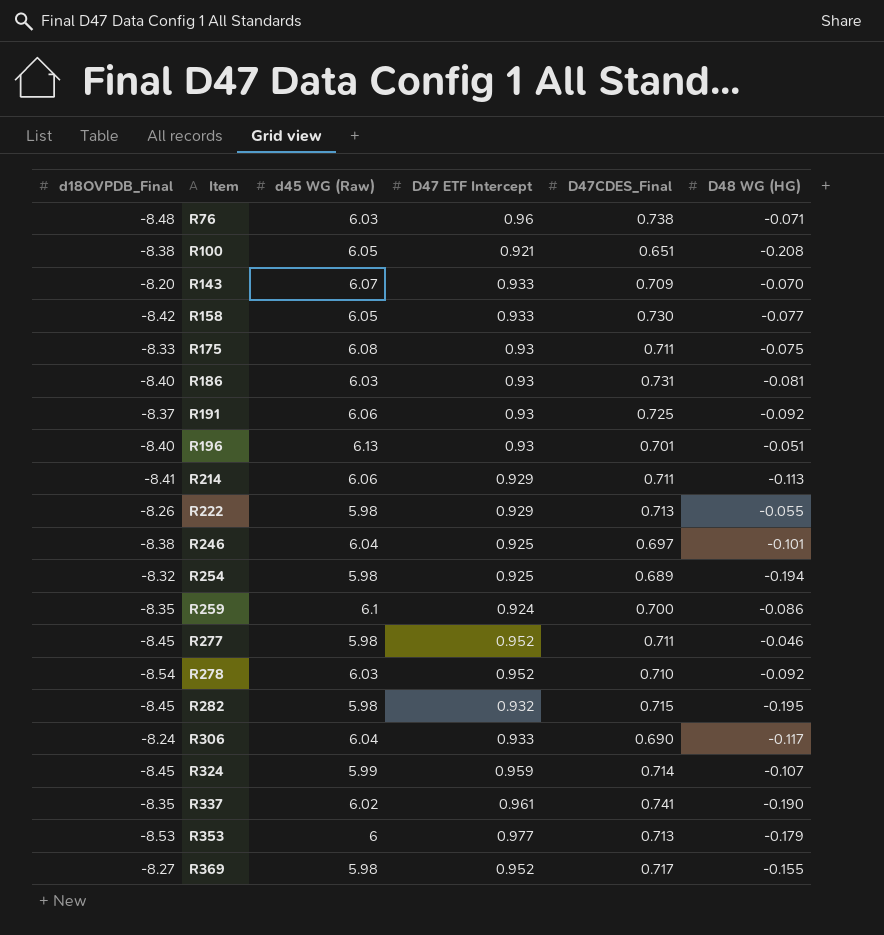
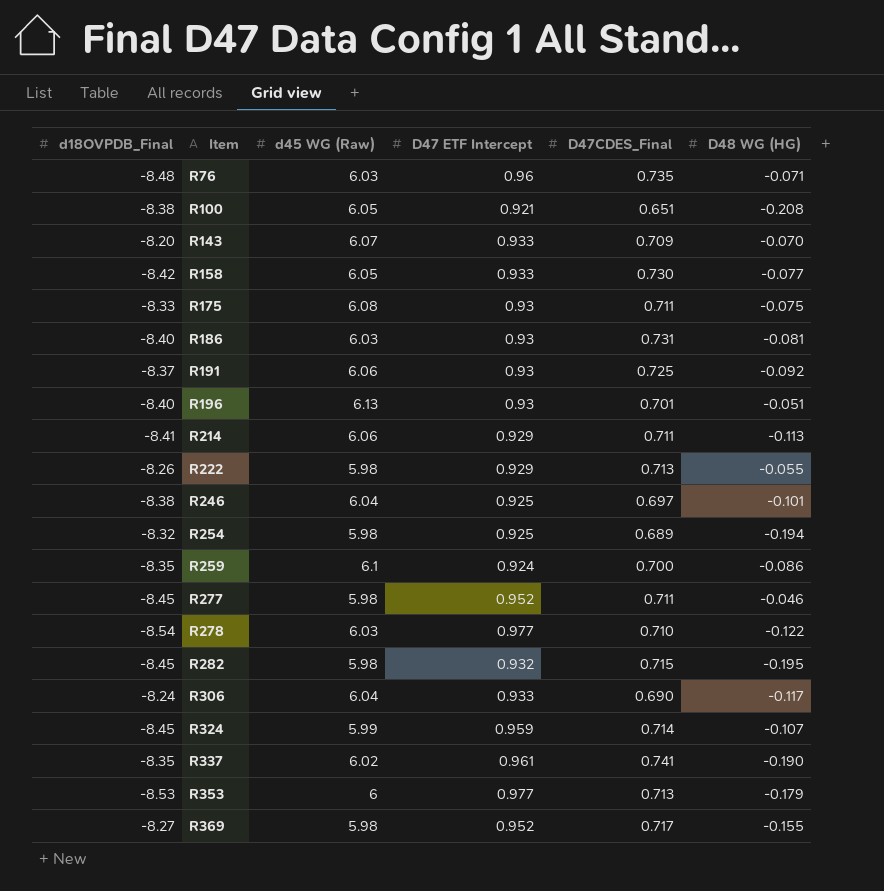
R76 | D47CDES_Final: 0.738 -> 0.735
R278 | D47 ETF Intercept: 0.952 -> 0.977
R278 | D48 WG (HG): -0.092 -> -0.122

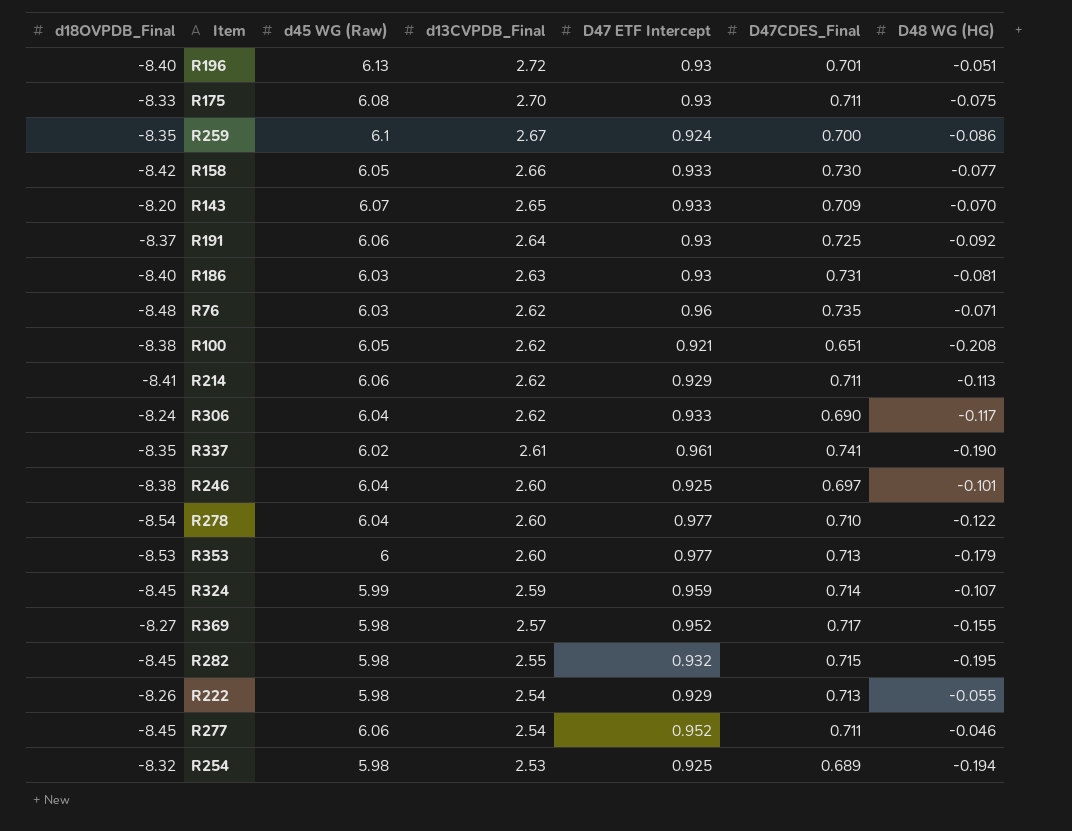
row order: Item ascending -> d13CVPDB_Final descending
column d13CVPDB_Final | position: none -> 4
R278 | d45 WG (Raw): 6.03 -> 6.04
R277 | d45 WG (Raw): 5.98 -> 6.06

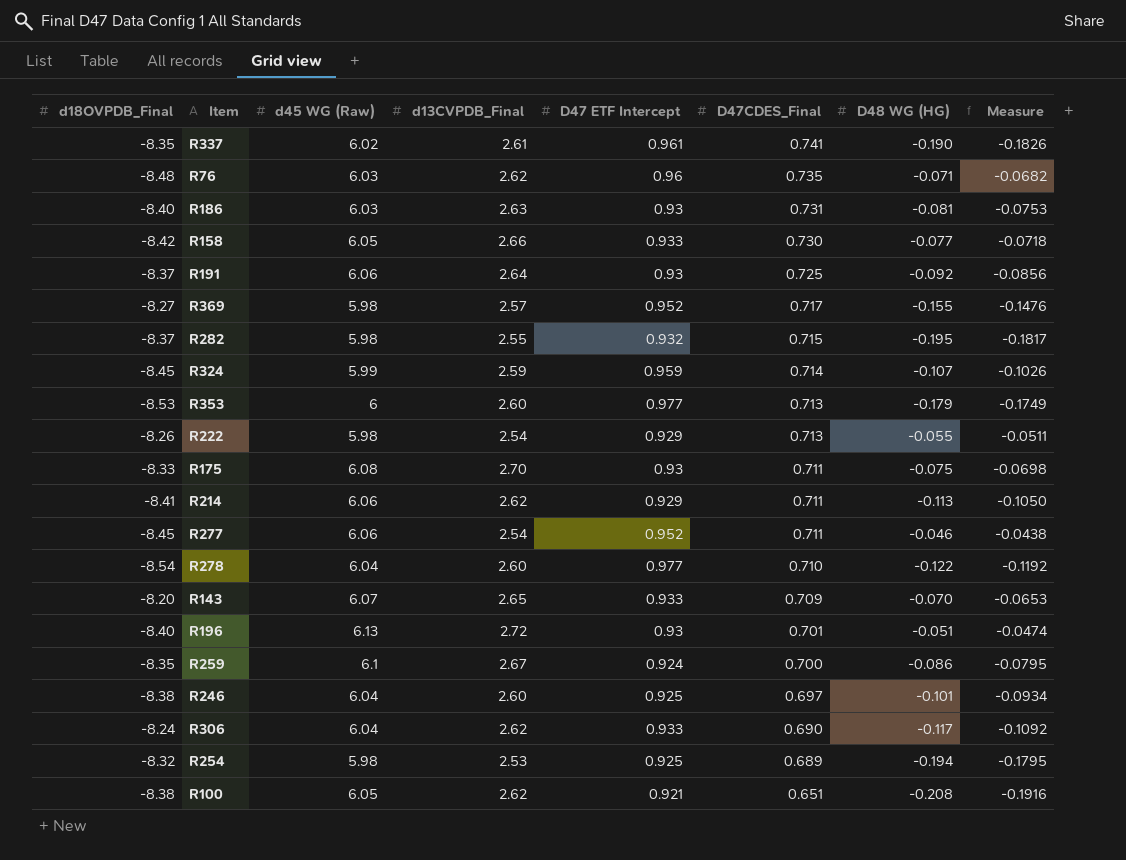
row order: d13CVPDB_Final descending -> D47CDES_Final descending
column Measure | formula: none -> [D47 ETF Intercept] * [D48 WG (HG)]
R282 | d18OVPDB_Final: -8.45 -> -8.37

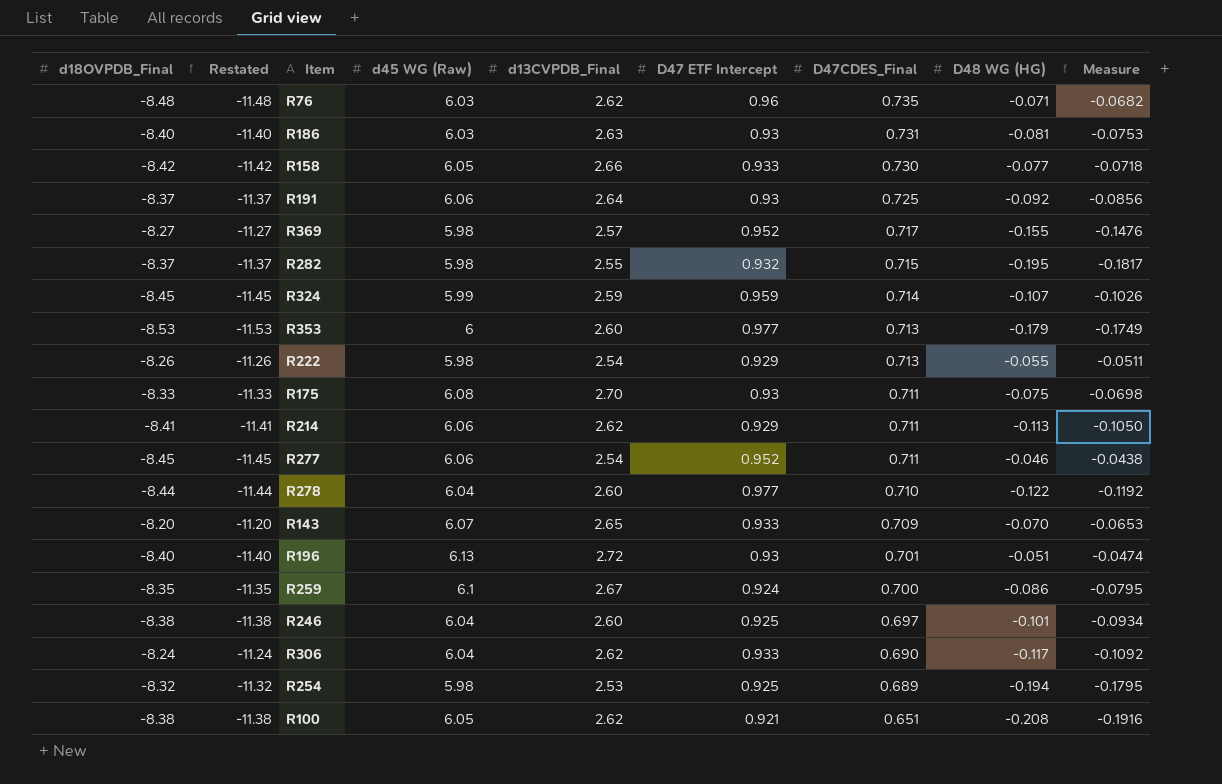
column Restated | formula: none -> [d18OVPDB_Final] - 3
row R337: -8.35 | 6.02 | 2.61 | 0.961 | 0.741 | -0.190 | -0.1826 -> none
R278 | d18OVPDB_Final: -8.54 -> -8.44

